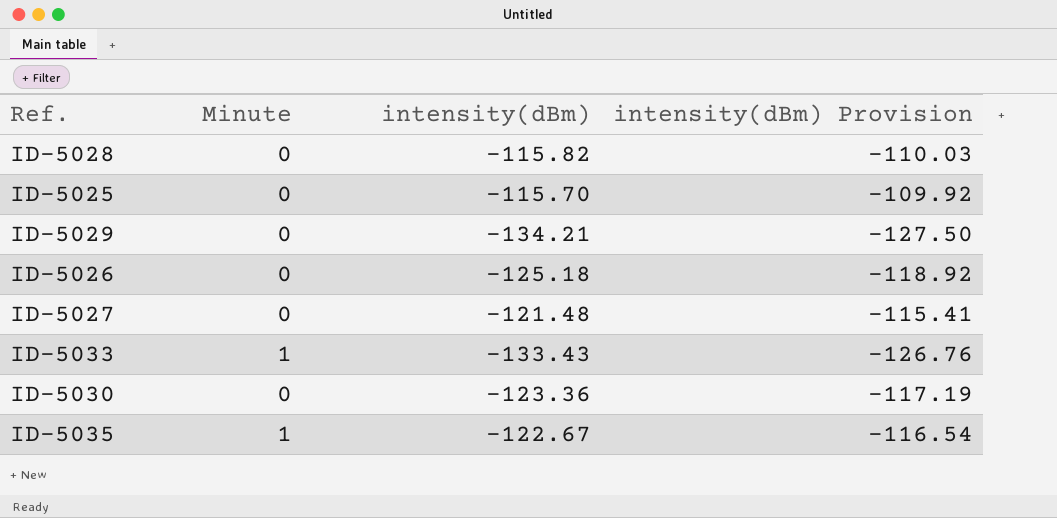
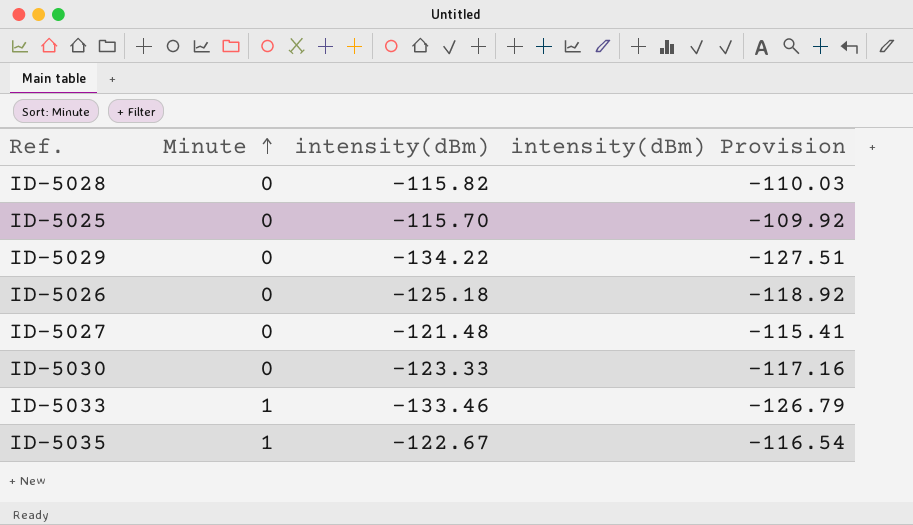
row order: none -> Minute ascending
ID-5029 | intensity(dBm): -134.21 -> -134.22
ID-5029 | intensity(dBm) Provision: -127.50 -> -127.51
ID-5030 | intensity(dBm): -123.36 -> -123.33
ID-5030 | intensity(dBm) Provision: -117.19 -> -117.16
ID-5033 | intensity(dBm): -133.43 -> -133.46
ID-5033 | intensity(dBm) Provision: -126.76 -> -126.79

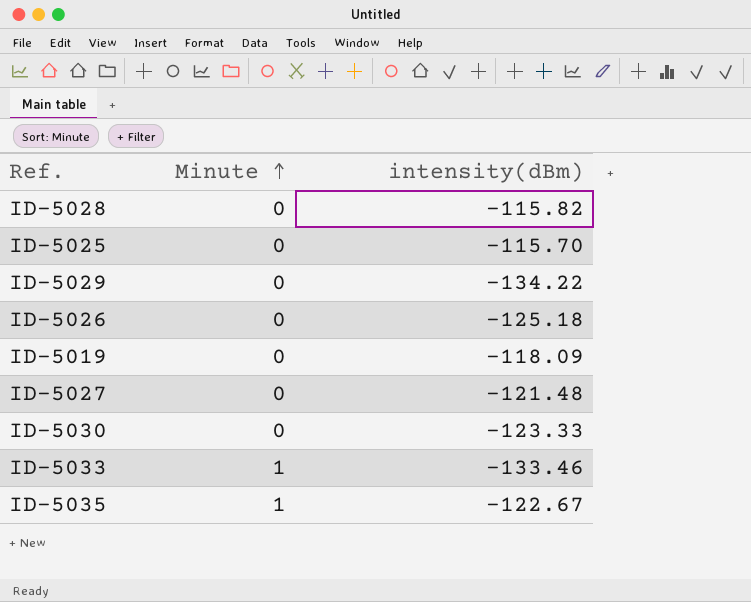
column intensity(dBm) Provision | formula: [intensity(dBm)] * 0.95 -> none
row ID-5019: none -> 0 | -118.09

